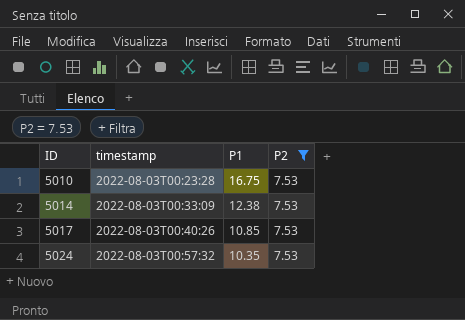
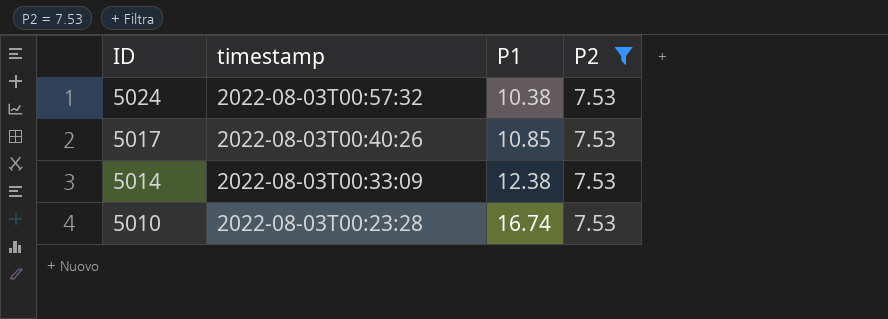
row order: ID ascending -> ID descending
5024 | P1: 10.35 -> 10.38
5010 | P1: 16.75 -> 16.74

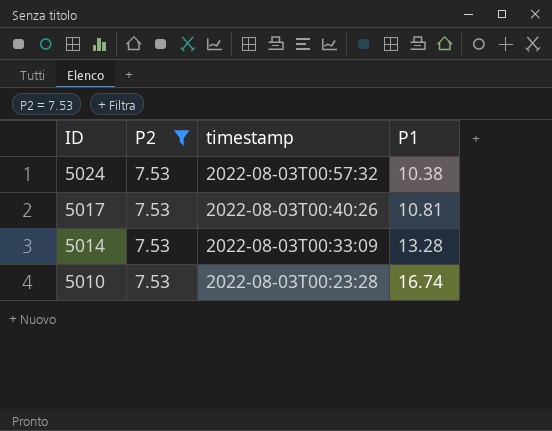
column P2 | position: 4 -> 2
5017 | P1: 10.85 -> 10.81
5014 | P1: 12.38 -> 13.28

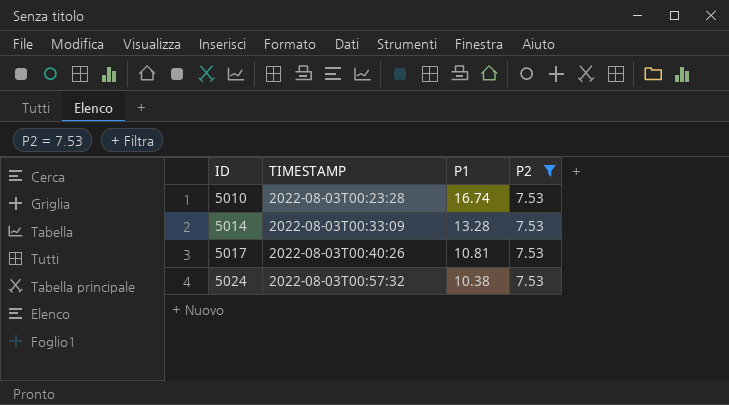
row order: ID descending -> ID ascending
column name: timestamp -> TIMESTAMP
column P2 | position: 2 -> 4

